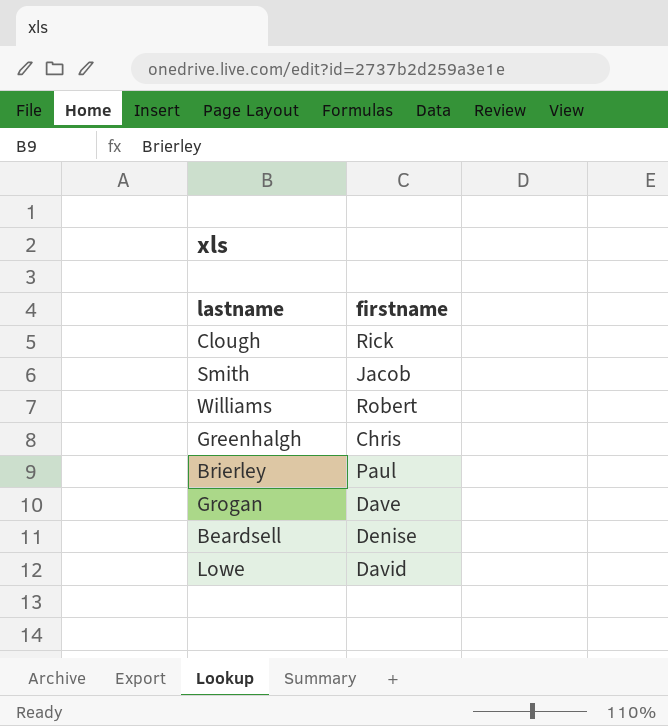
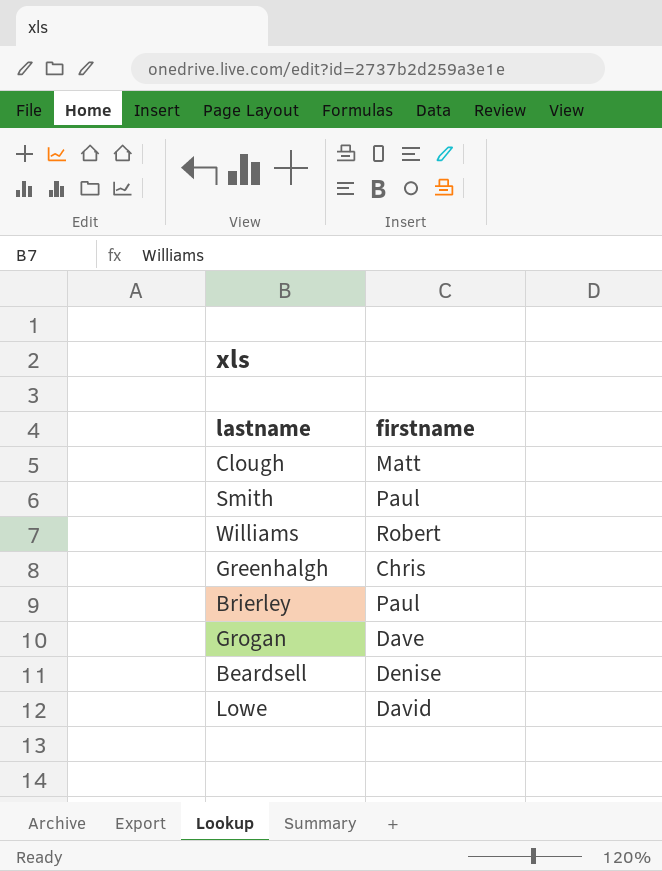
Clough | firstname: Rick -> Matt
Smith | firstname: Jacob -> Paul

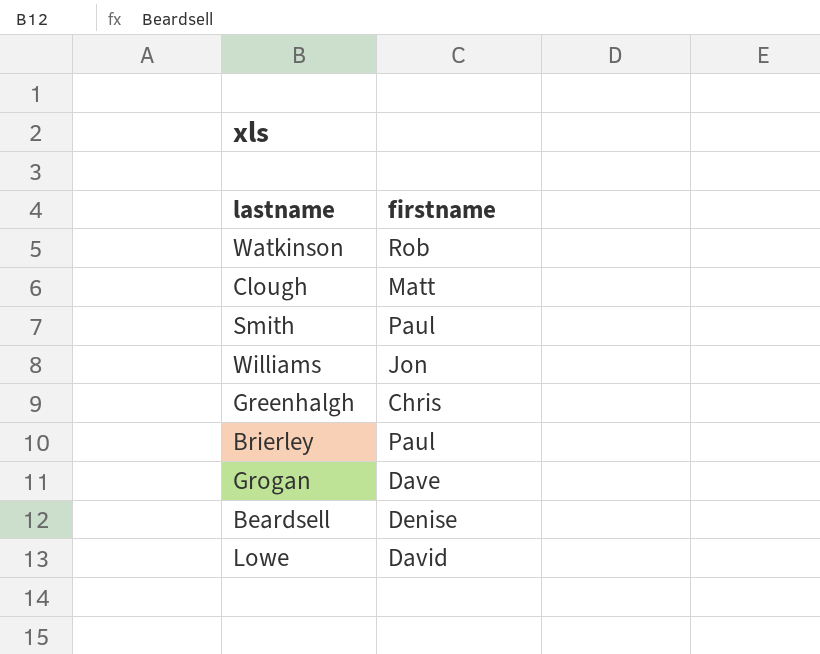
row Watkinson: none -> Rob
Williams | firstname: Robert -> Jon

